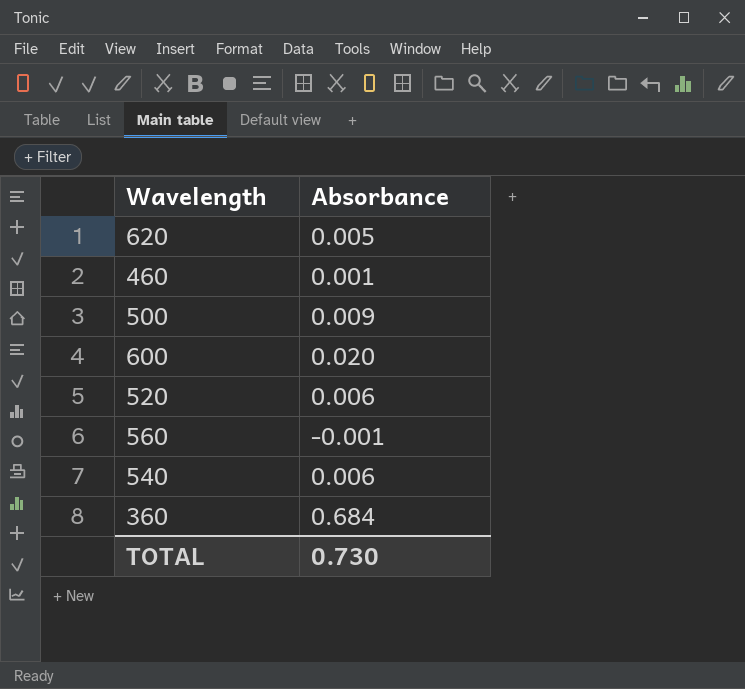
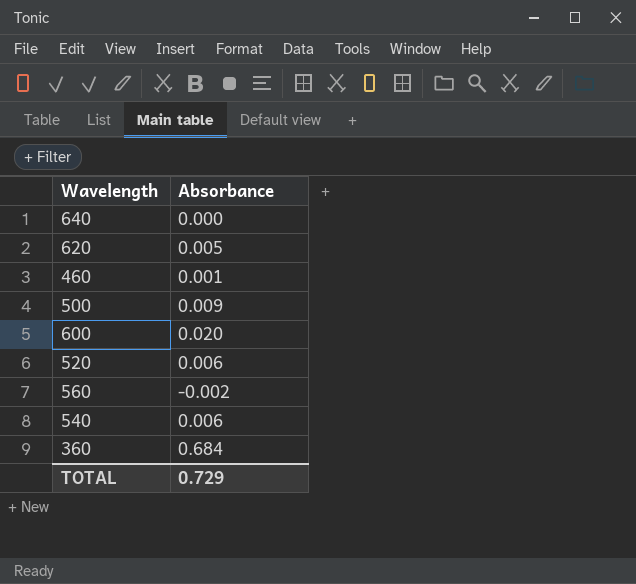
row 640: none -> 0.000
560 | Absorbance: -0.001 -> -0.002
TOTAL | Absorbance: 0.730 -> 0.729

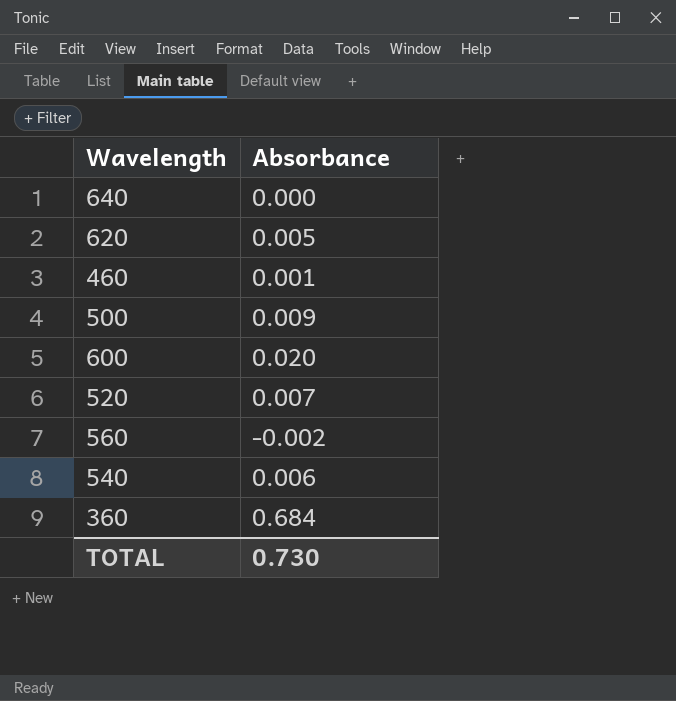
520 | Absorbance: 0.006 -> 0.007
TOTAL | Absorbance: 0.729 -> 0.730

